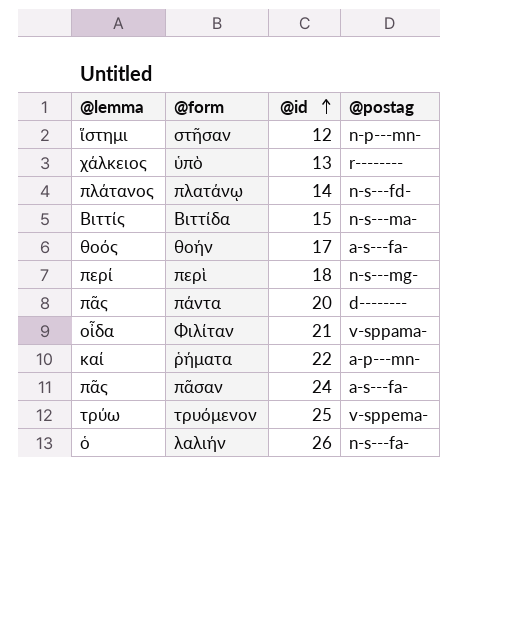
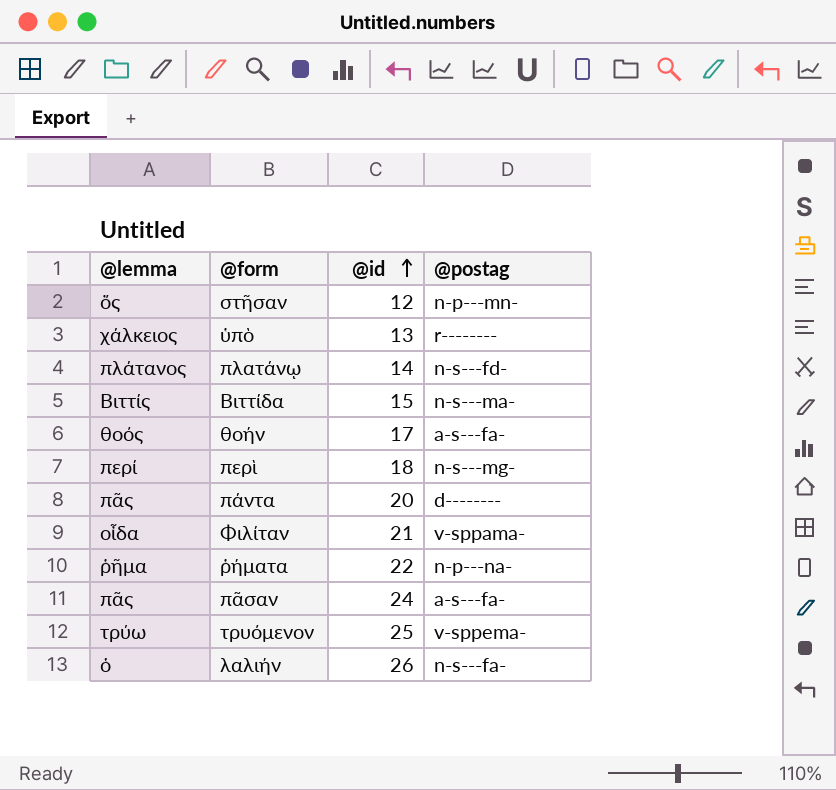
στῆσαν | @lemma: ἵστημι -> ὅς
ῥήματα | @lemma: καί -> ῥῆμα
ῥήματα | @postag: a-p---mn- -> n-p---na-

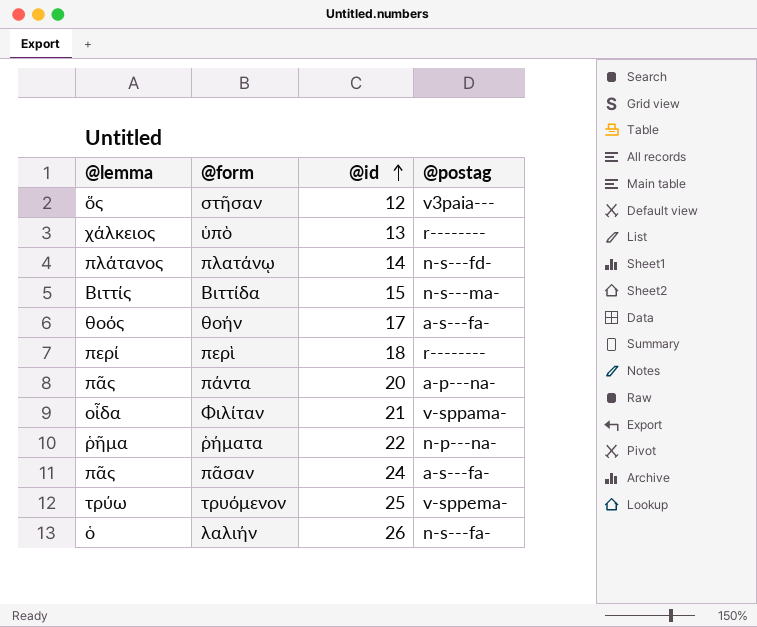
στῆσαν | @postag: n-p---mn- -> v3paia---
περὶ | @postag: n-s---mg- -> r--------
πάντα | @postag: d-------- -> a-p---na-

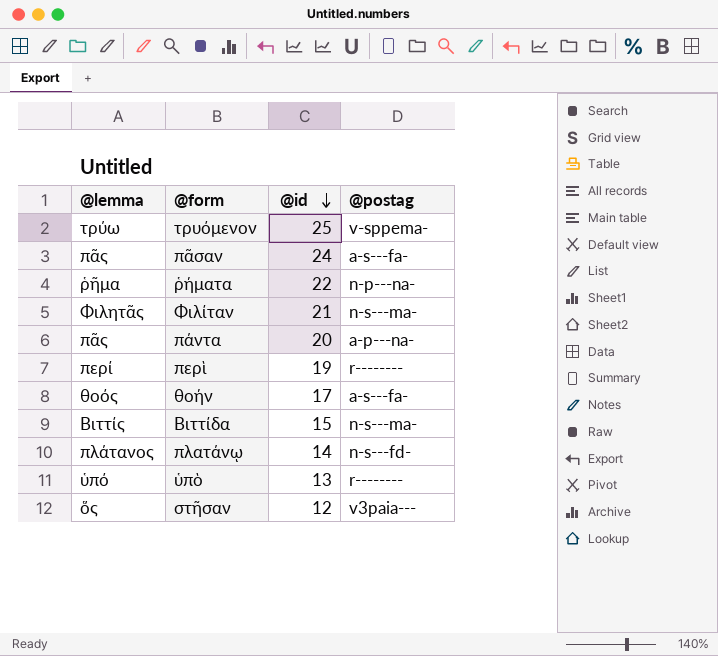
row order: @id ascending -> @id descending
row λαλιήν: ὁ | 26 | n-s---fa- -> none
Φιλίταν | @lemma: οἶδα -> Φιλητᾶς
Φιλίταν | @postag: v-sppama- -> n-s---ma-
περὶ | @id: 18 -> 19
ὑπὸ | @lemma: χάλκειος -> ὑπό

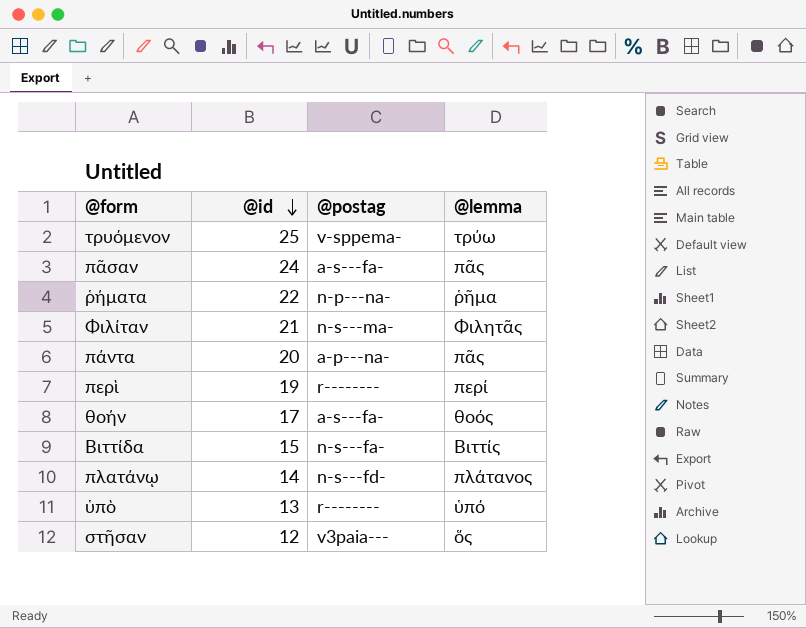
column @lemma | position: 1 -> 4
Βιττίδα | @postag: n-s---ma- -> n-s---fa-

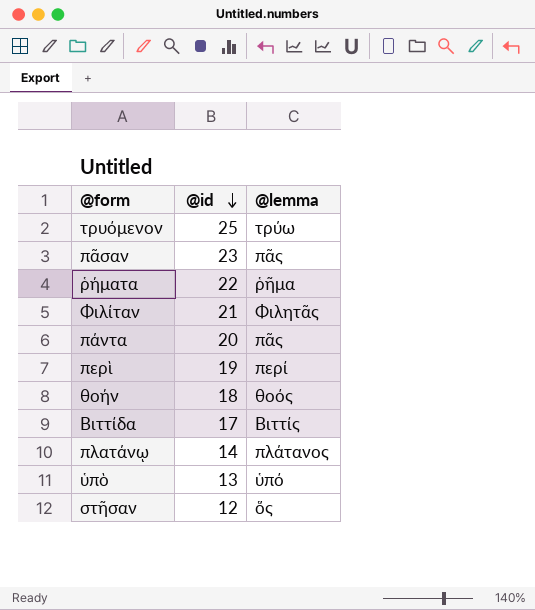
column @postag | position: 3 -> none
πᾶσαν | @id: 24 -> 23
θοήν | @id: 17 -> 18
Βιττίδα | @id: 15 -> 17

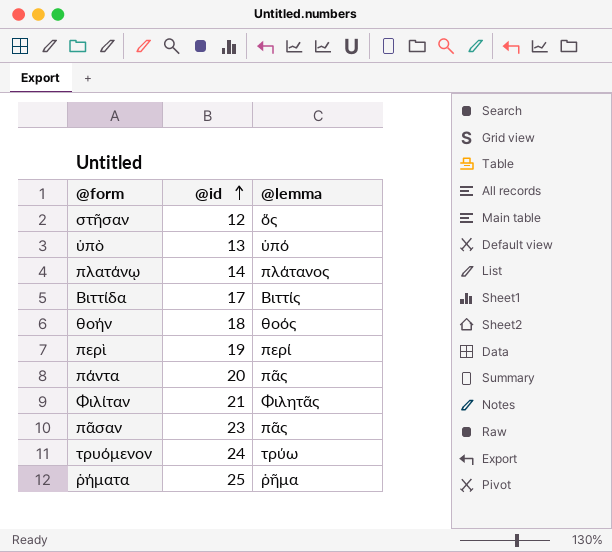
row order: @id descending -> @id ascending
τρυόμενον | @id: 25 -> 24
ῥήματα | @id: 22 -> 25

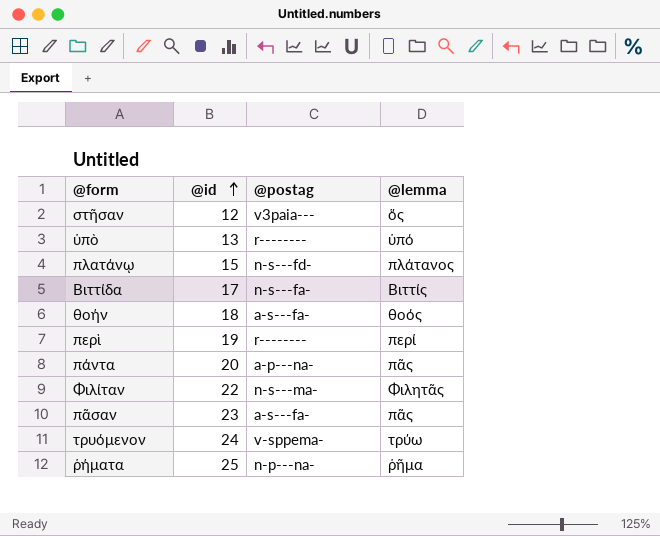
column @postag | position: none -> 3
πλατάνῳ | @id: 14 -> 15
Φιλίταν | @id: 21 -> 22

